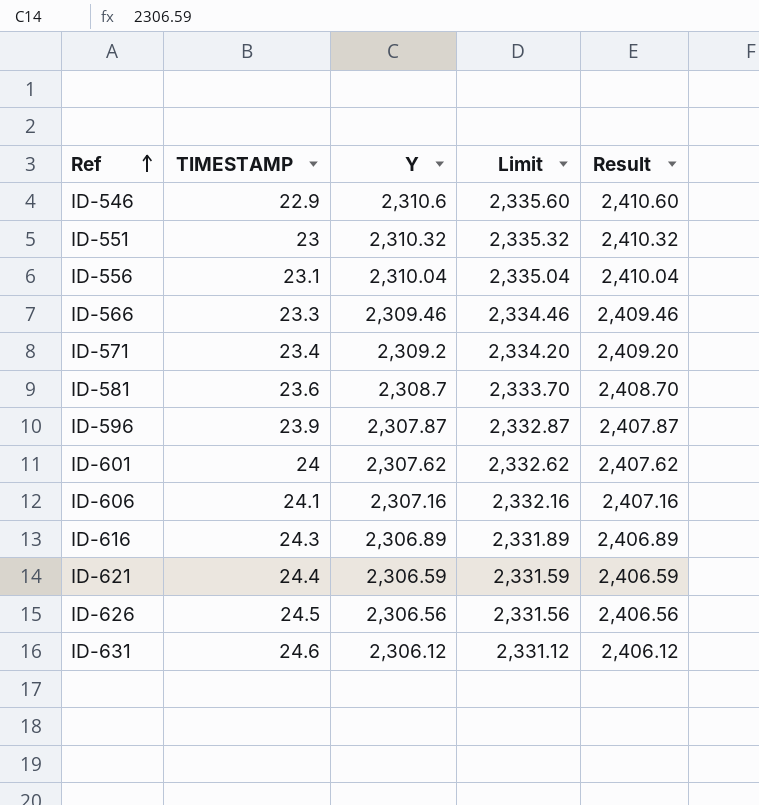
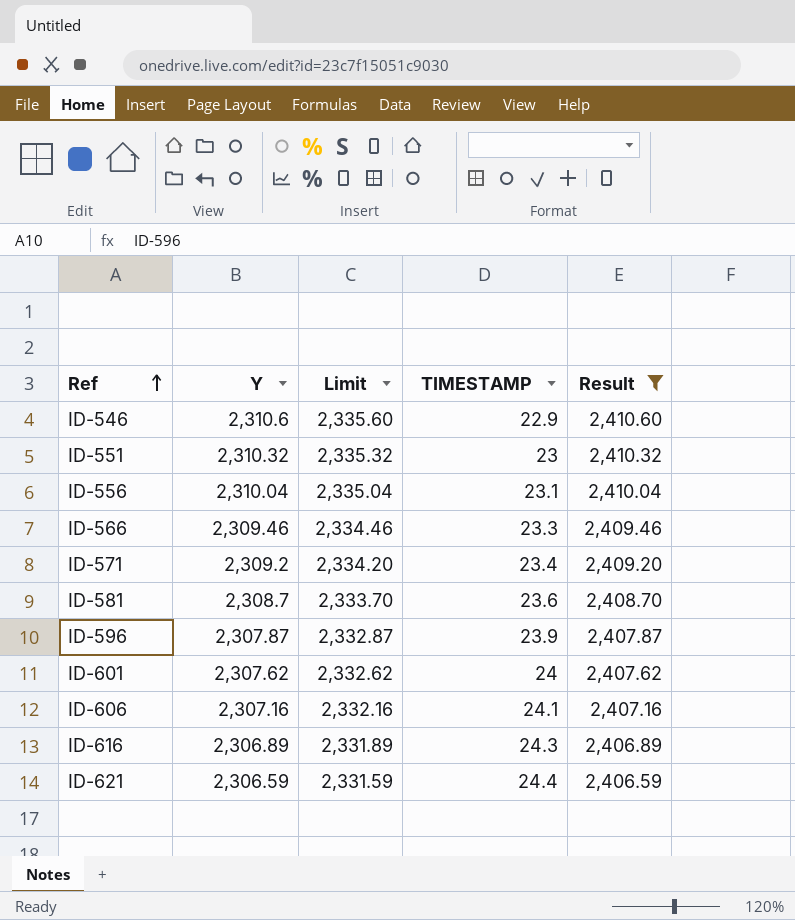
filter: none -> Result >= 2,406.59
column TIMESTAMP | position: 2 -> 4

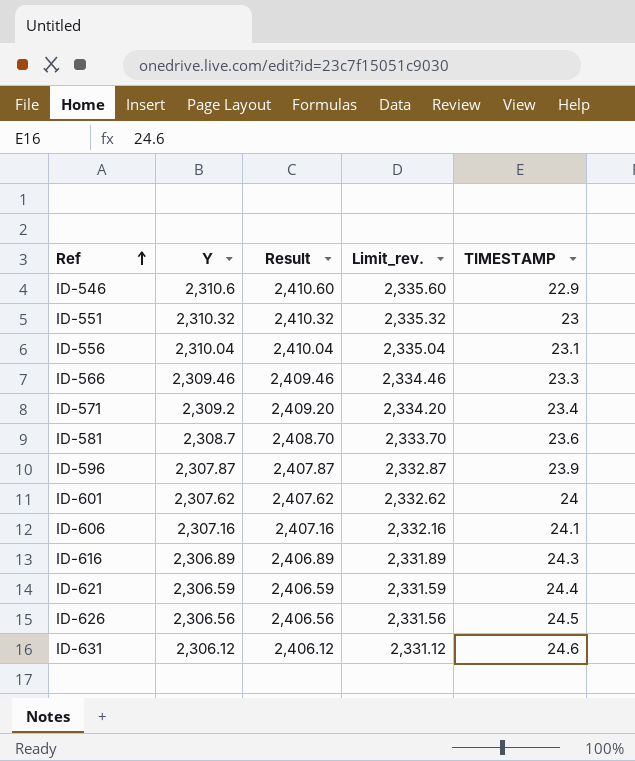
filter: Result >= 2,406.59 -> none
column Result | position: 5 -> 3
column name: Limit -> Limit_rev.

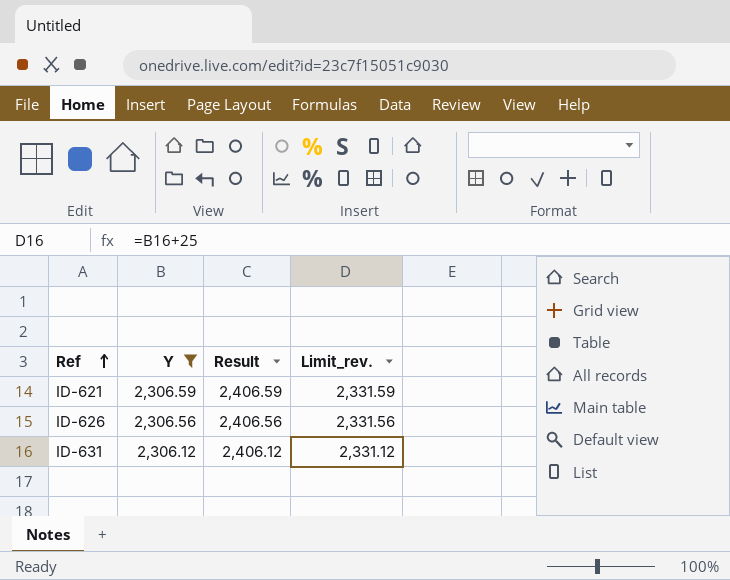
filter: none -> Y <= 2,306.59
column TIMESTAMP | position: 5 -> none

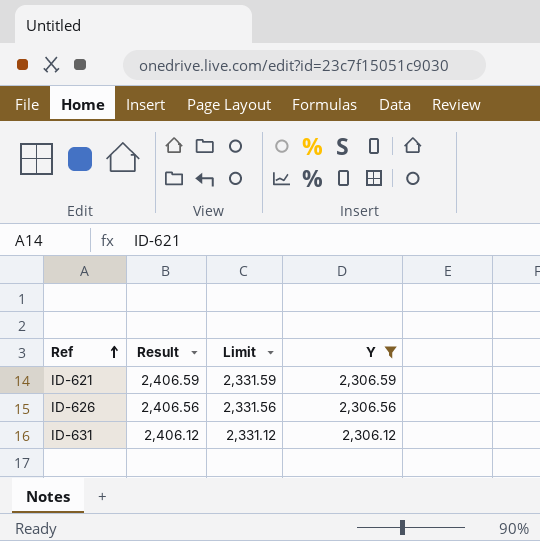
column name: Limit_rev. -> Limit
column Y | position: 2 -> 4

